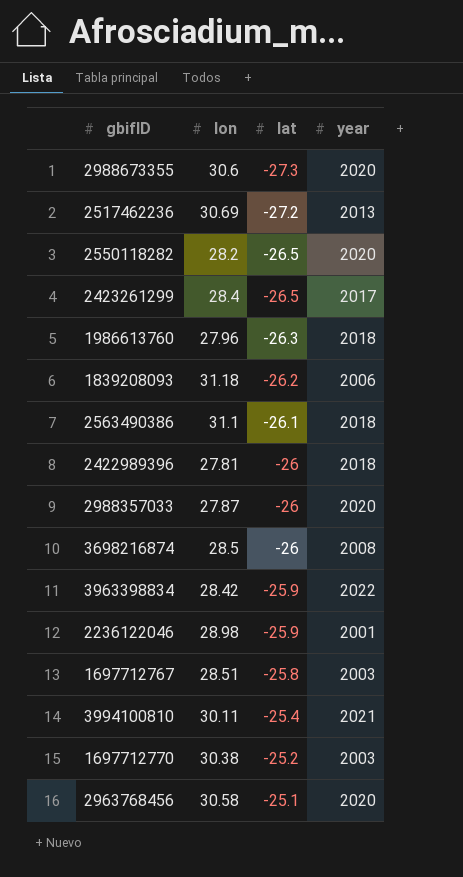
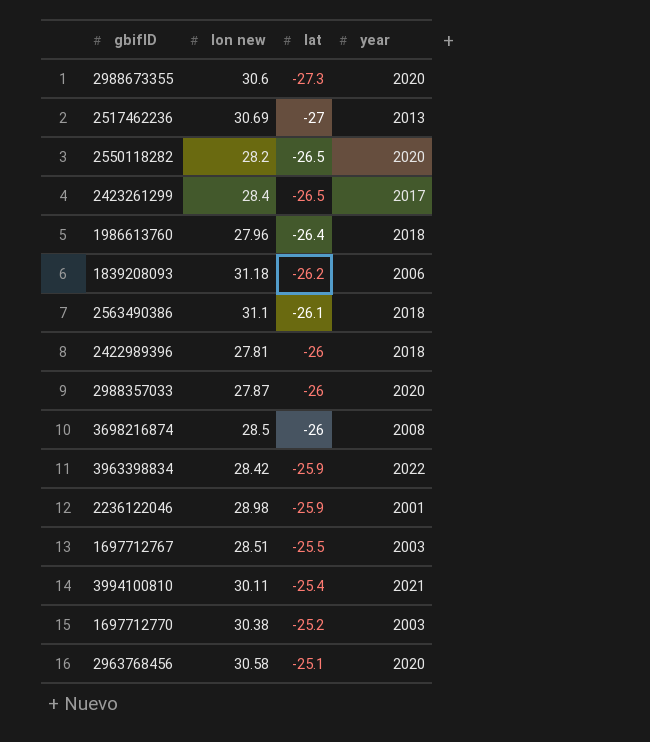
column name: lon -> lon new
2517462236 | lat: -27.2 -> -27
1986613760 | lat: -26.3 -> -26.4
1697712767 | lat: -25.8 -> -25.5

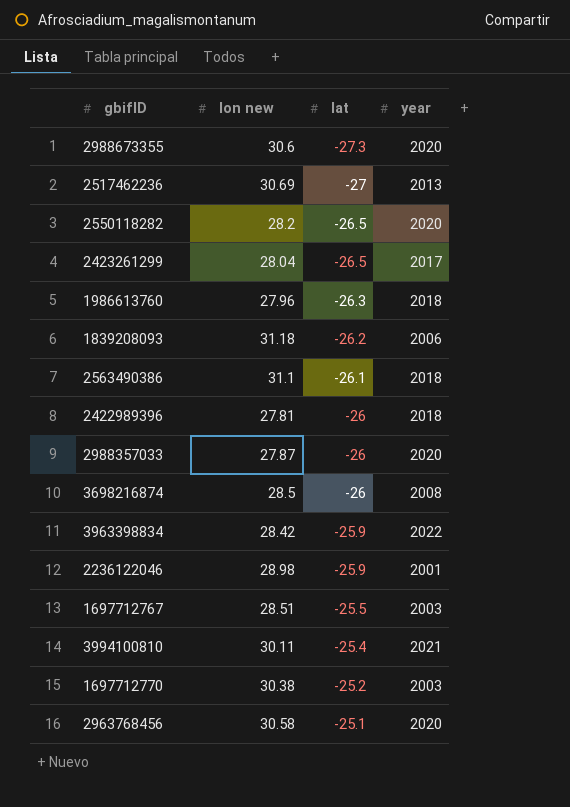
2423261299 | lon new: 28.4 -> 28.04
1986613760 | lat: -26.4 -> -26.3

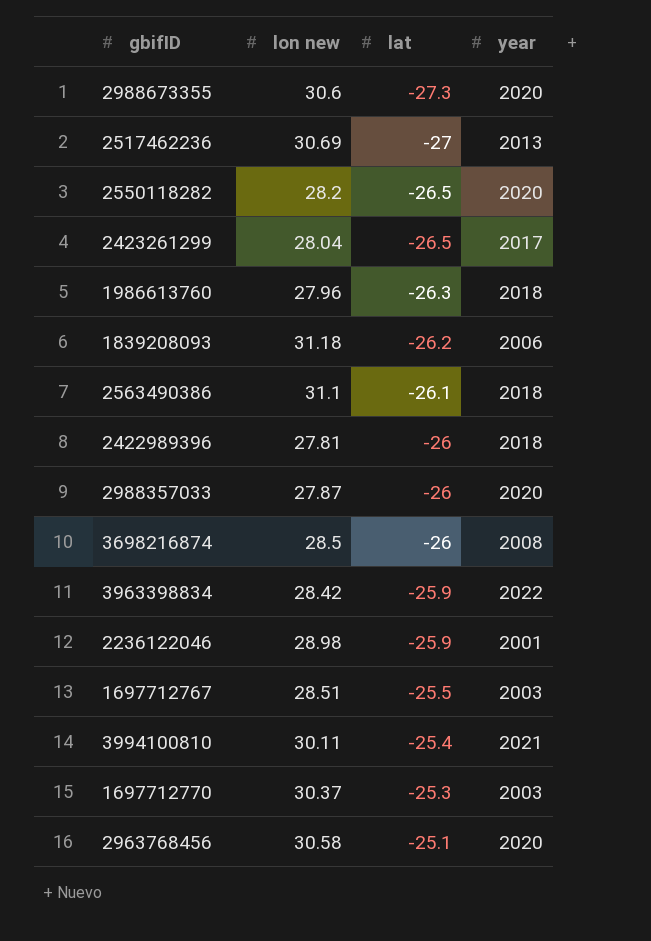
1697712770 | lon new: 30.38 -> 30.37
1697712770 | lat: -25.2 -> -25.3

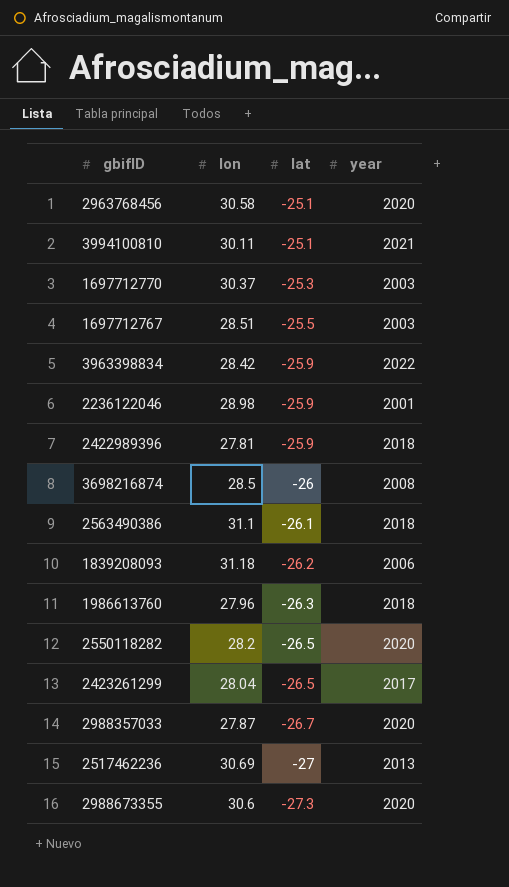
row order: lat ascending -> lat descending
column name: lon new -> lon
3994100810 | lat: -25.4 -> -25.1
2422989396 | lat: -26 -> -25.9
2988357033 | lat: -26 -> -26.7

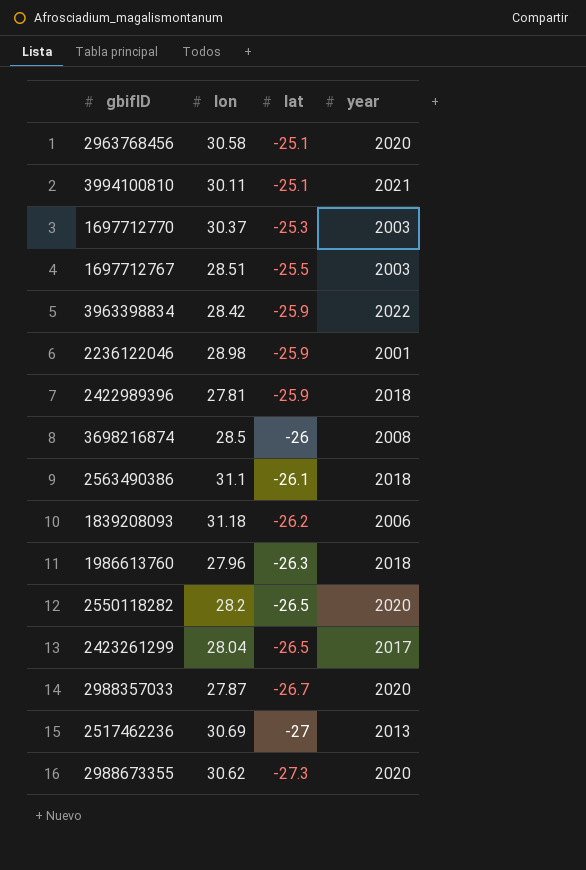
2988673355 | lon: 30.6 -> 30.62

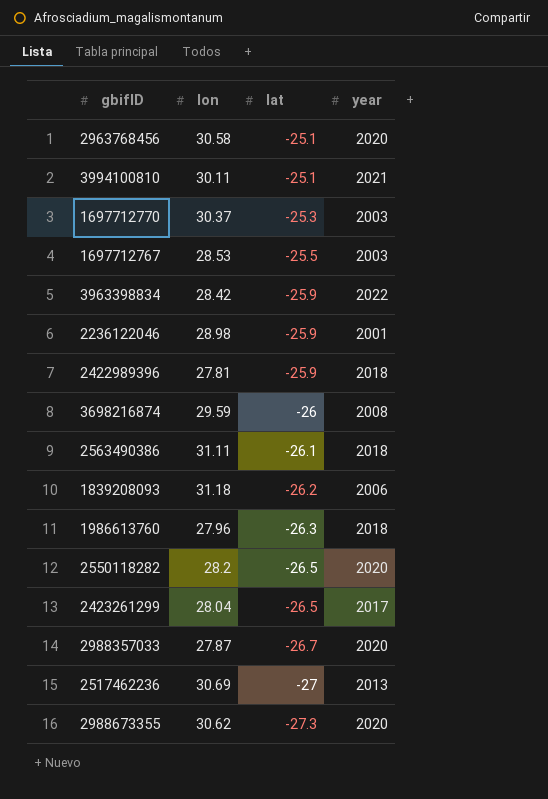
1697712767 | lon: 28.51 -> 28.53
3698216874 | lon: 28.5 -> 29.59
2563490386 | lon: 31.1 -> 31.11

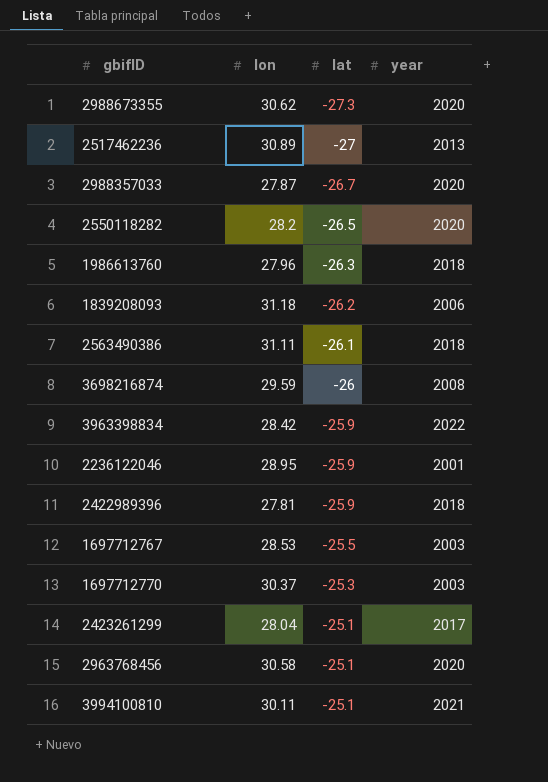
row order: lat descending -> lat ascending
2517462236 | lon: 30.69 -> 30.89
2236122046 | lon: 28.98 -> 28.95
2423261299 | lat: -26.5 -> -25.1

